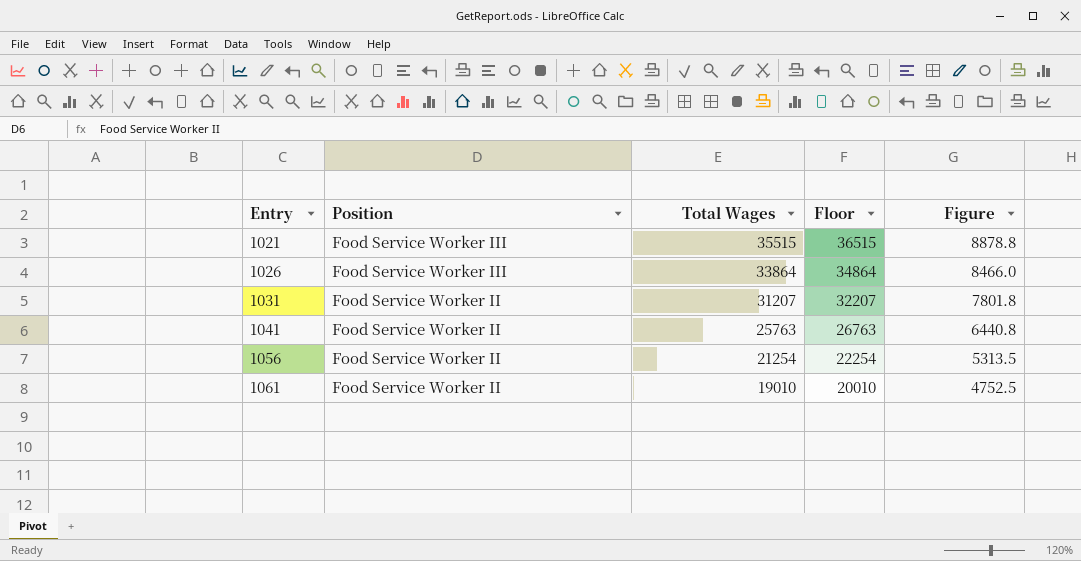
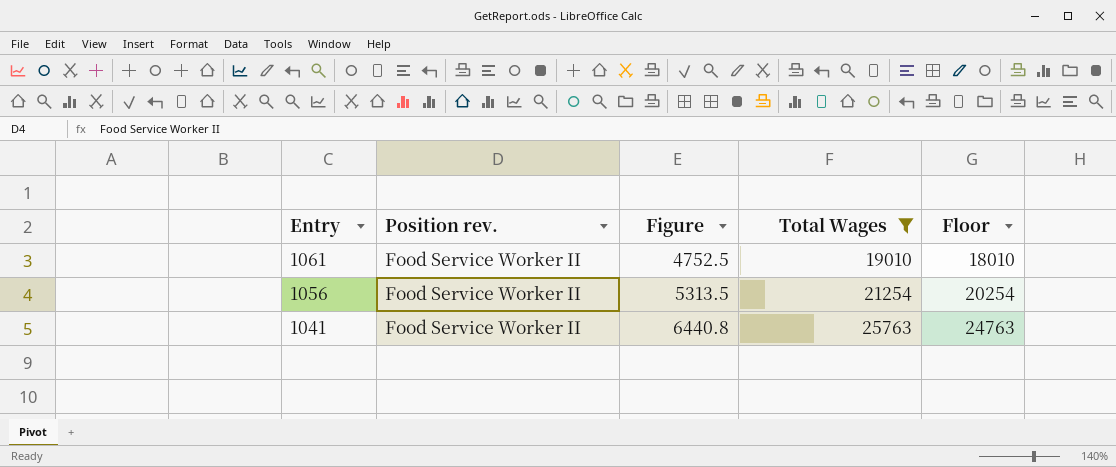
filter: none -> Total Wages <= 25763
row order: Entry ascending -> Entry descending
column name: Position -> Position rev.
column Figure | position: 5 -> 3
column Floor | formula: [Total Wages] + 1000 -> [Total Wages] - 1000

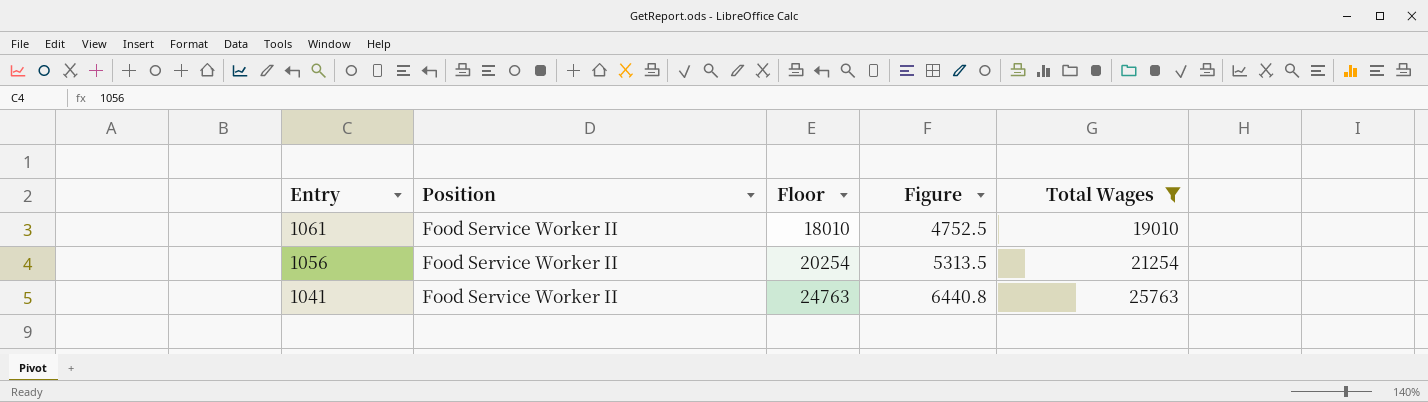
column name: Position rev. -> Position
column Floor | position: 5 -> 3

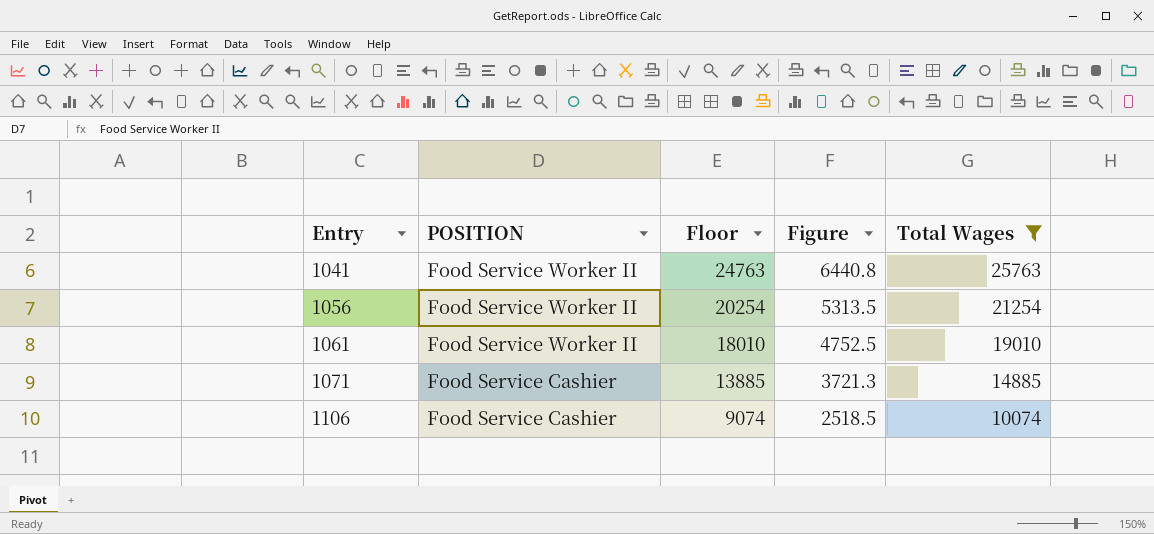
row order: Entry descending -> Entry ascending
column name: Position -> POSITION
row 1071: none -> Food Service Cashier | 13885 | 3721.3 | 14885
row 1106: none -> Food Service Cashier | 9074 | 2518.5 | 10074

